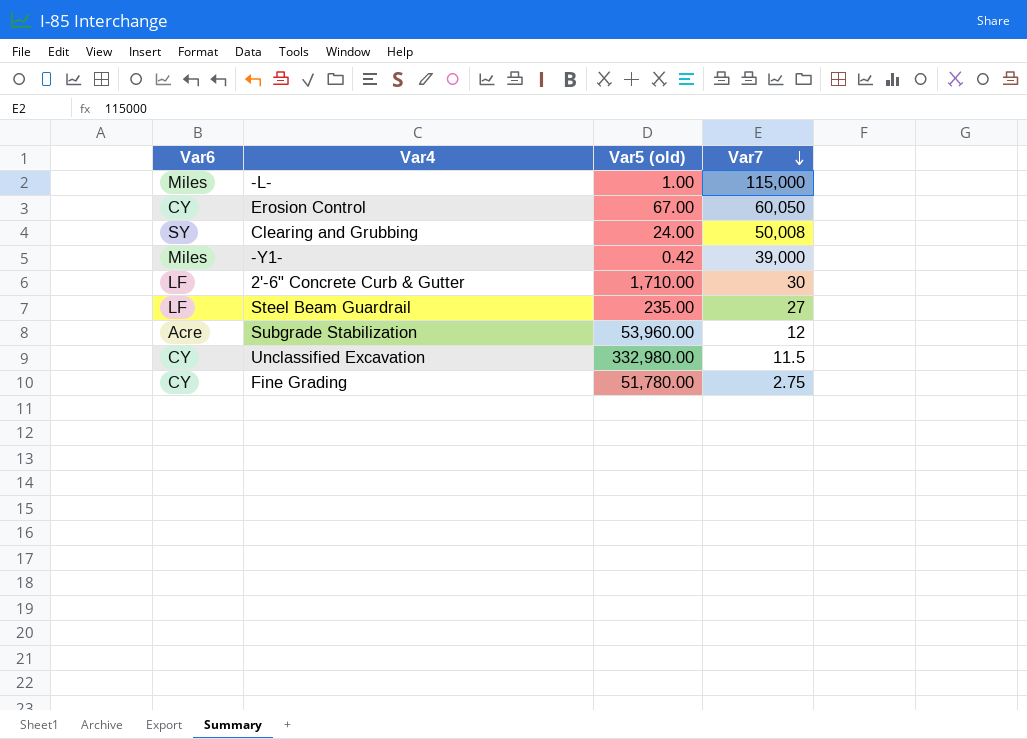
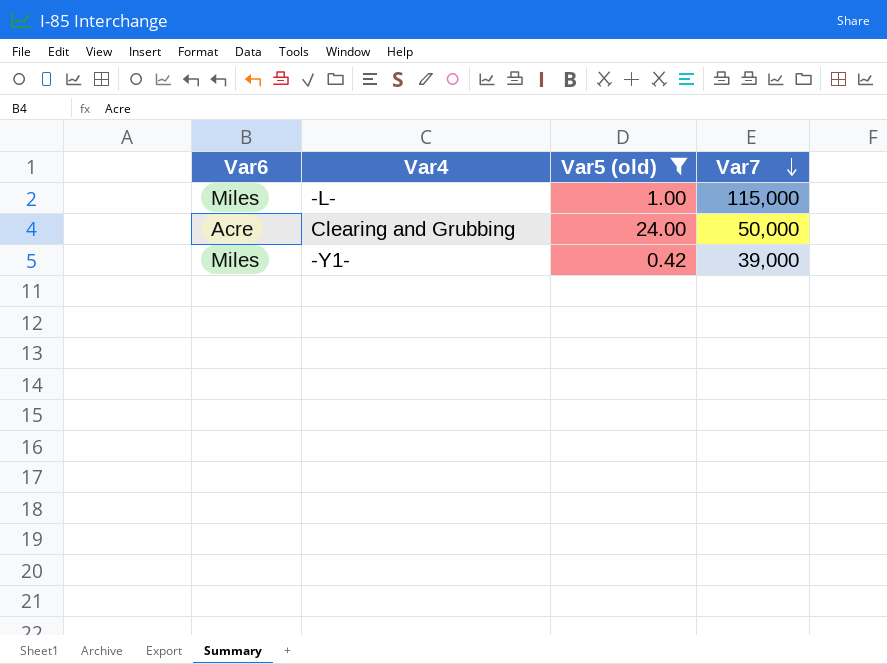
filter: none -> Var5 (old) <= 24.00
Clearing and Grubbing | Var6: SY -> Acre
Clearing and Grubbing | Var7: 50,008 -> 50,000

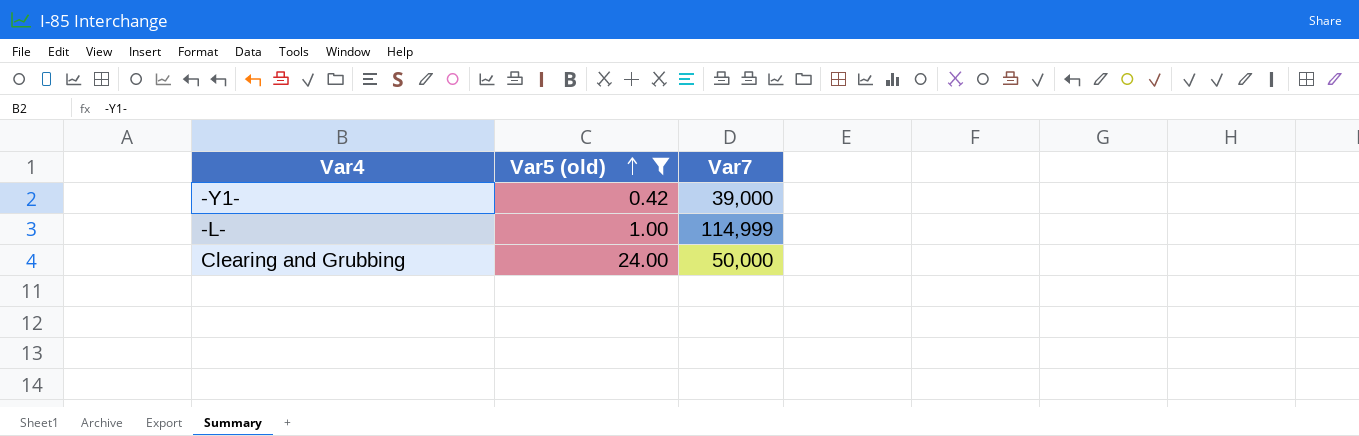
row order: Var7 descending -> Var5 (old) ascending
column Var6 | position: 1 -> none
-L- | Var7: 115,000 -> 114,999

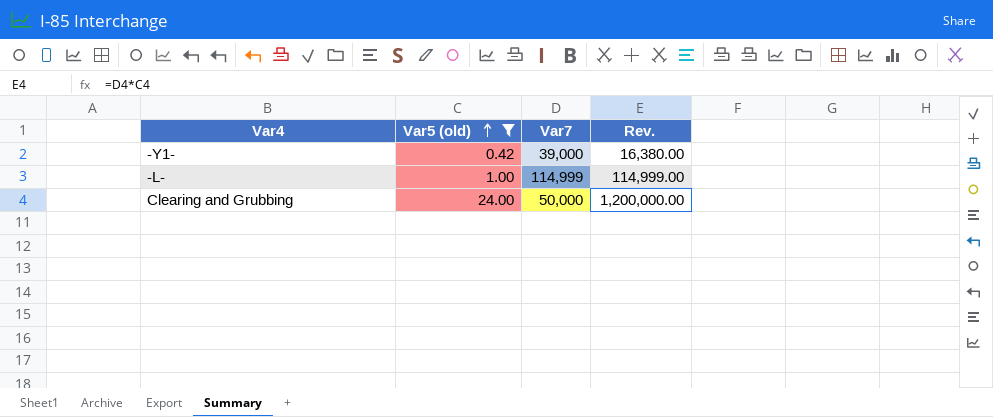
column Rev. | formula: none -> [Var5 (old)] * [Var7]

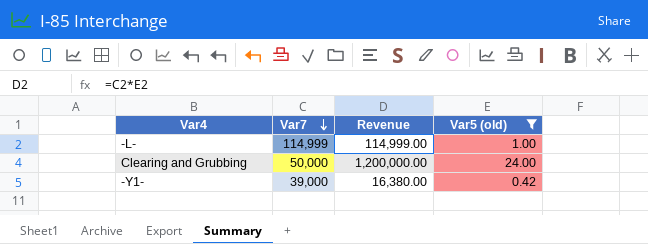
row order: Var5 (old) ascending -> Var7 descending
column name: Rev. -> Revenue
column Var5 (old) | position: 2 -> 4

